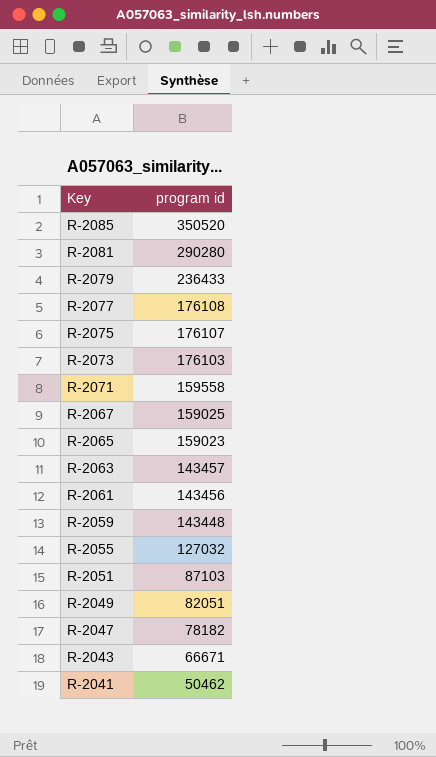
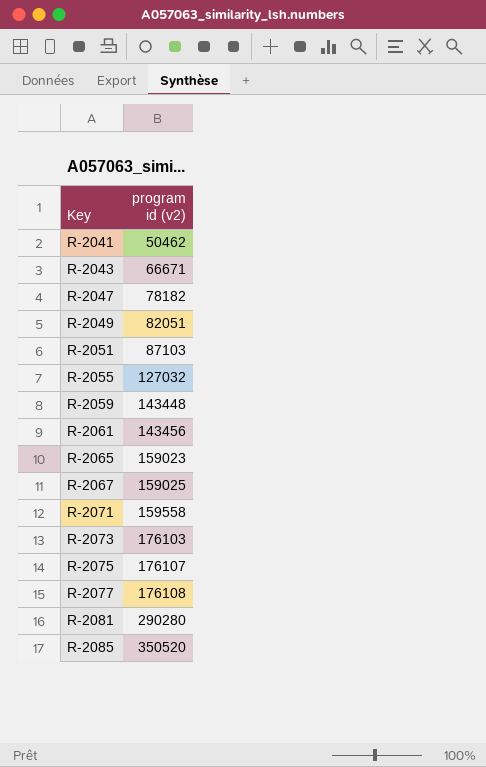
row order: Key descending -> Key ascending
column name: program id -> program id (v2)
row R-2079: 236433 -> none
row R-2063: 143457 -> none

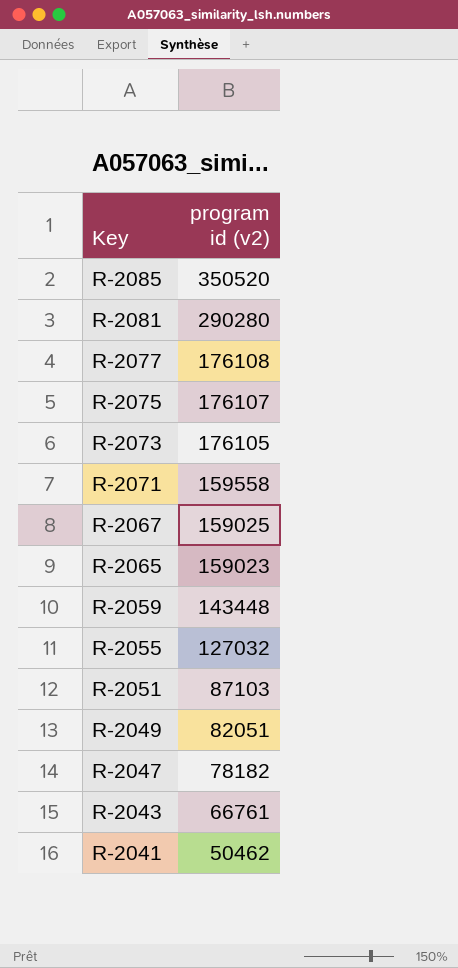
row order: Key ascending -> Key descending
row R-2061: 143456 -> none
R-2073 | program id (v2): 176103 -> 176105
R-2043 | program id (v2): 66671 -> 66761

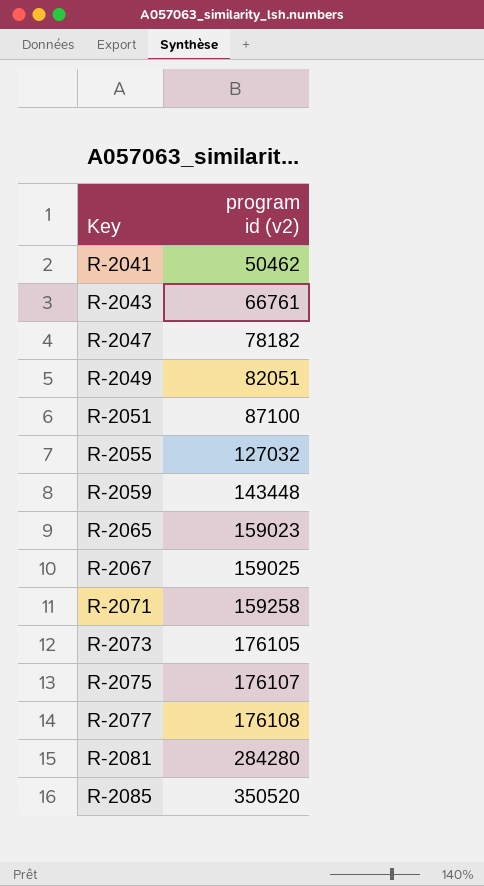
row order: Key descending -> Key ascending
R-2051 | program id (v2): 87103 -> 87100
R-2071 | program id (v2): 159558 -> 159258
R-2081 | program id (v2): 290280 -> 284280

